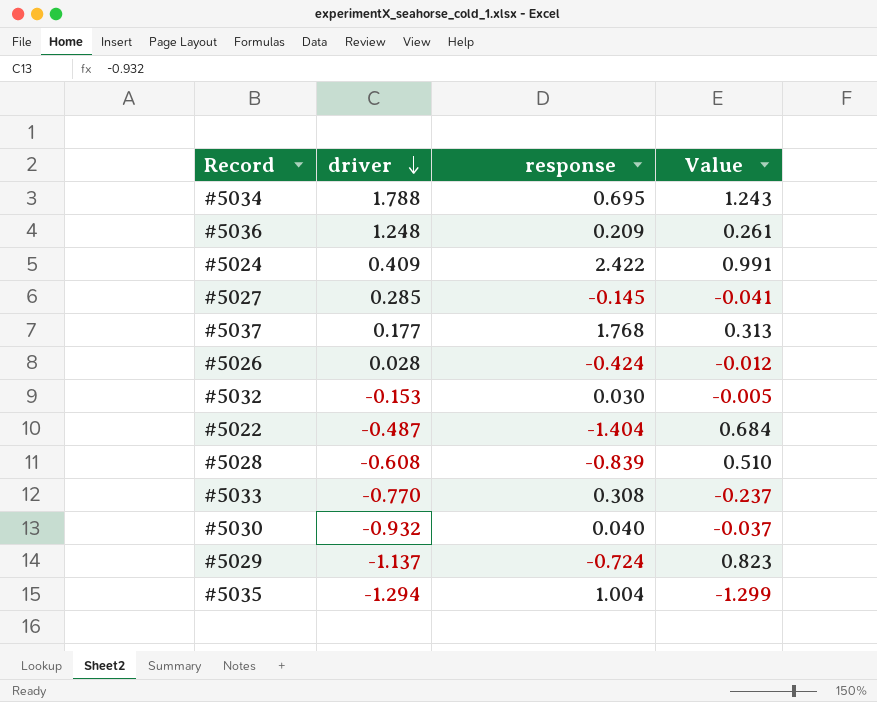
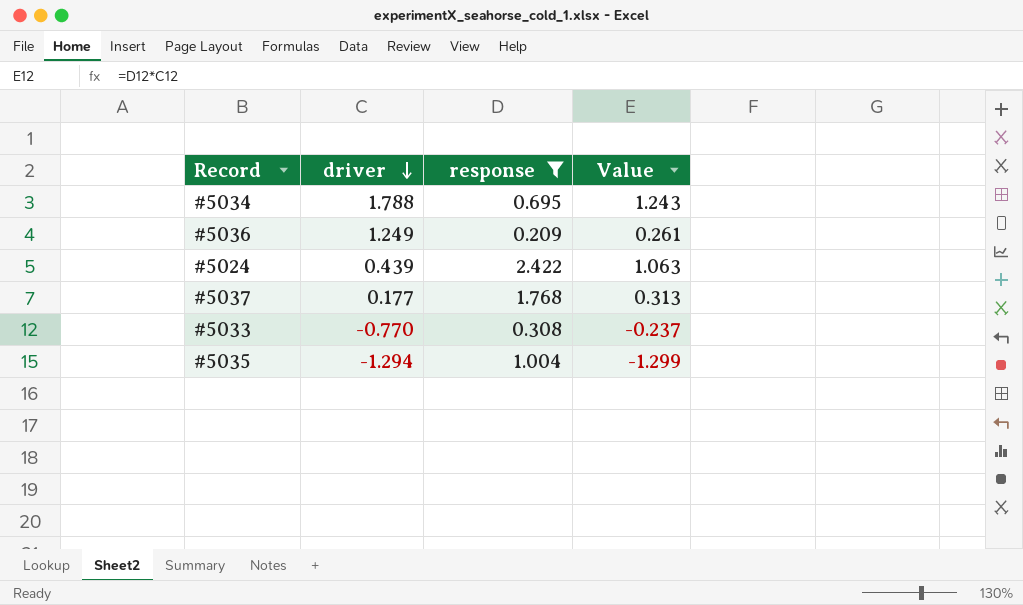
filter: none -> response >= 0.209
#5036 | driver: 1.248 -> 1.249
#5024 | driver: 0.409 -> 0.439
#5024 | Value: 0.991 -> 1.063

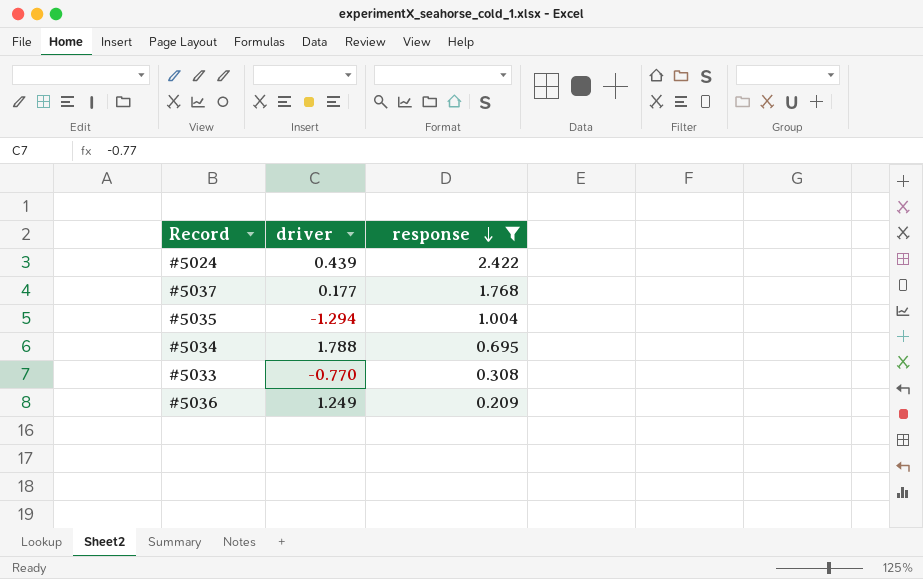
row order: driver descending -> response descending
column Value | formula: [driver] * [response] -> none

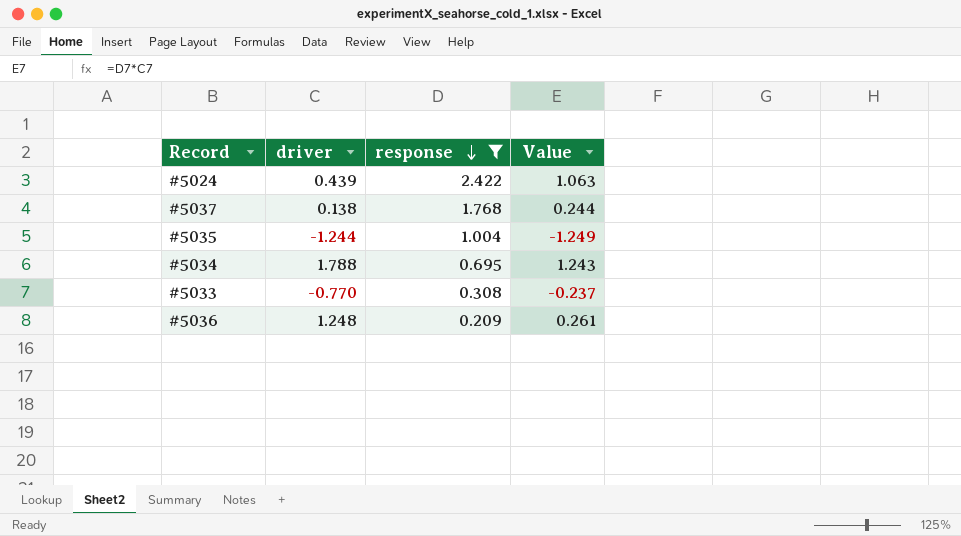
column Value | formula: none -> [driver] * [response]
#5037 | driver: 0.177 -> 0.138
#5035 | driver: -1.294 -> -1.244
#5036 | driver: 1.249 -> 1.248

